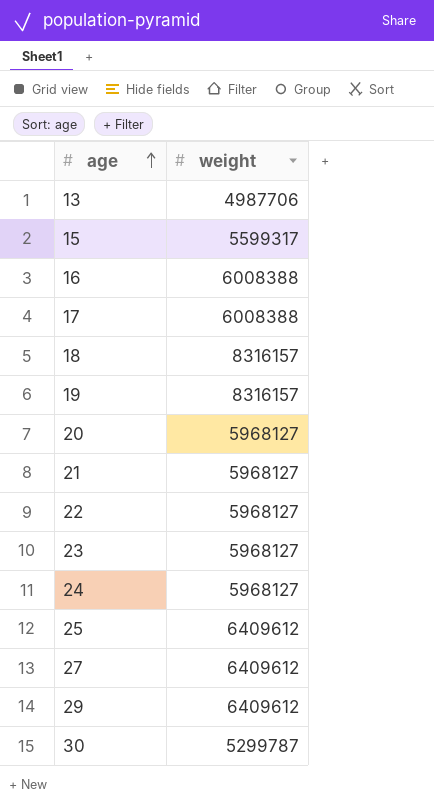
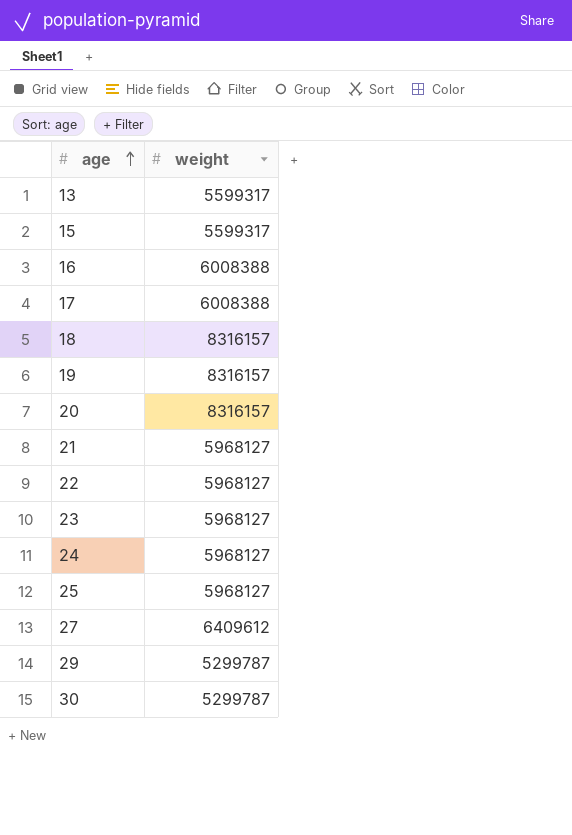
13 | weight: 4987706 -> 5599317
20 | weight: 5968127 -> 8316157
25 | weight: 6409612 -> 5968127
29 | weight: 6409612 -> 5299787

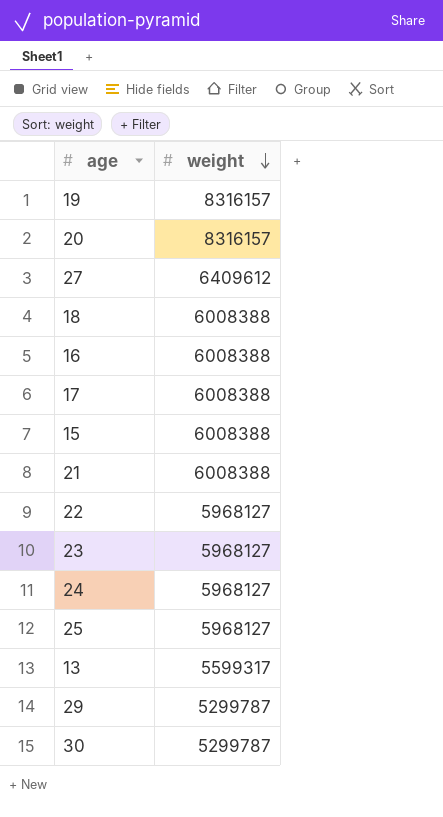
row order: age ascending -> weight descending
18 | weight: 8316157 -> 6008388
15 | weight: 5599317 -> 6008388
21 | weight: 5968127 -> 6008388

